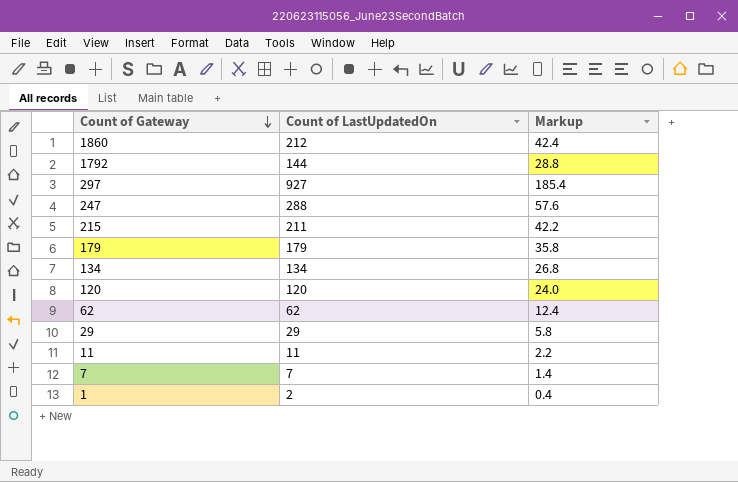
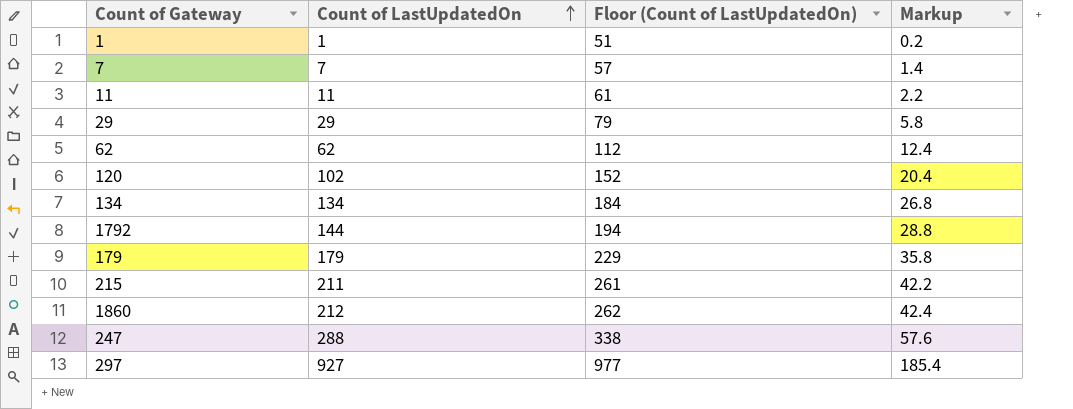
row order: Count of Gateway descending -> Count of LastUpdatedOn ascending
column Floor (Count of LastUpdatedOn) | formula: none -> [Count of LastUpdatedOn] + 50
1 | Count of LastUpdatedOn: 2 -> 1
1 | Markup: 0.4 -> 0.2
120 | Count of LastUpdatedOn: 120 -> 102
120 | Markup: 24.0 -> 20.4

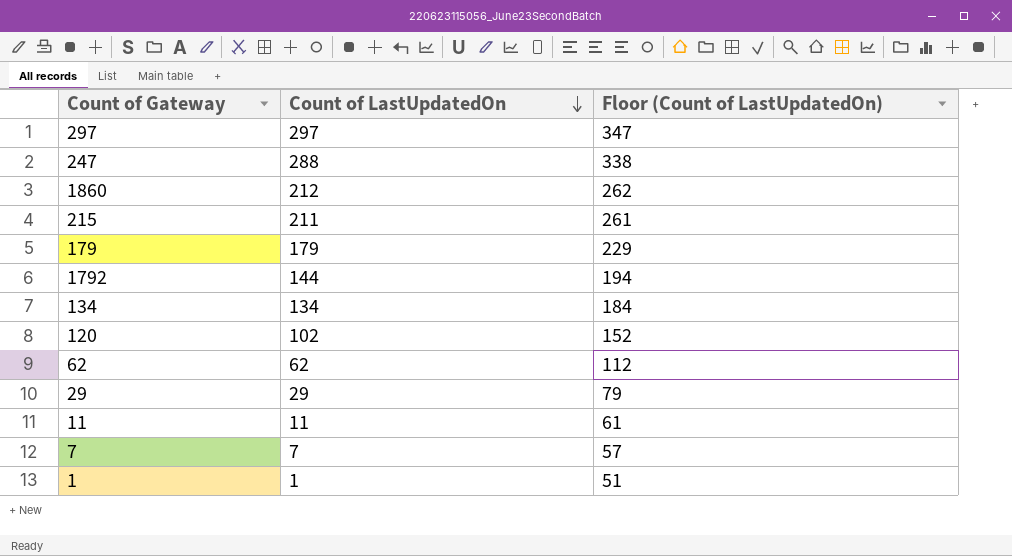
row order: Count of LastUpdatedOn ascending -> Count of LastUpdatedOn descending
column Markup | formula: [Count of LastUpdatedOn] * 0.2 -> none
297 | Count of LastUpdatedOn: 927 -> 297
297 | Floor (Count of LastUpdatedOn): 977 -> 347

